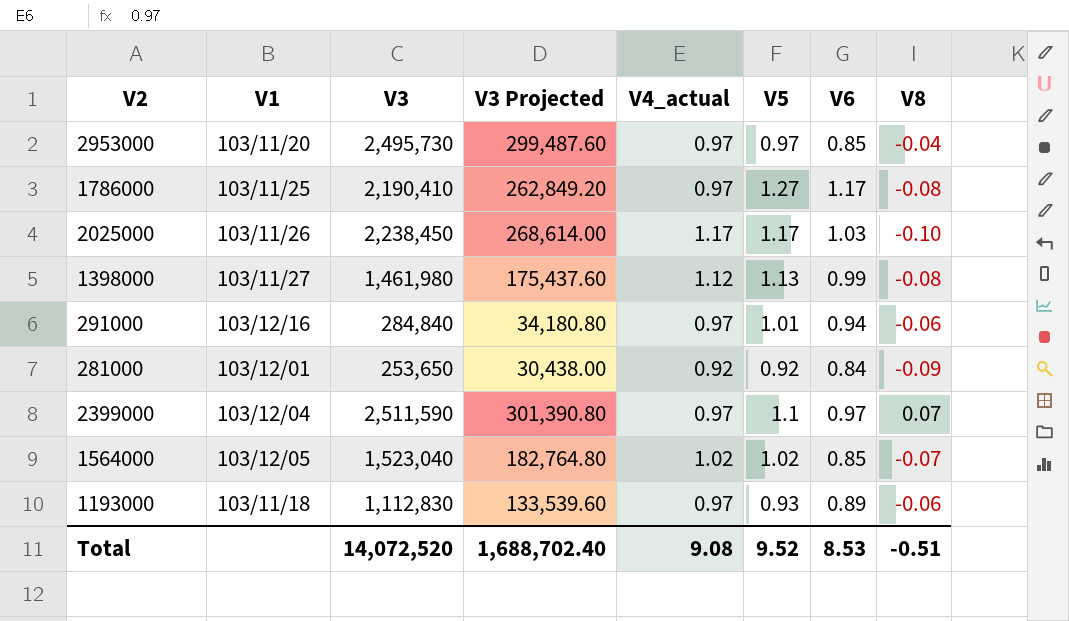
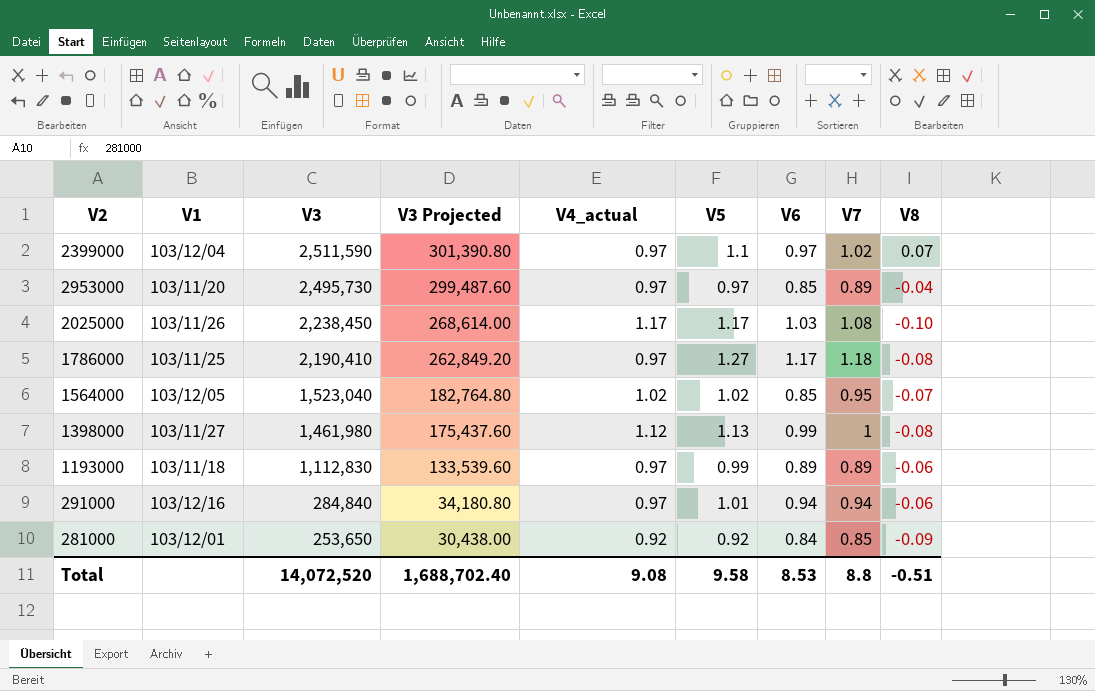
row order: none -> V3 descending
column V7 | position: none -> 8
1193000 | V5: 0.93 -> 0.99
Total | V5: 9.52 -> 9.58

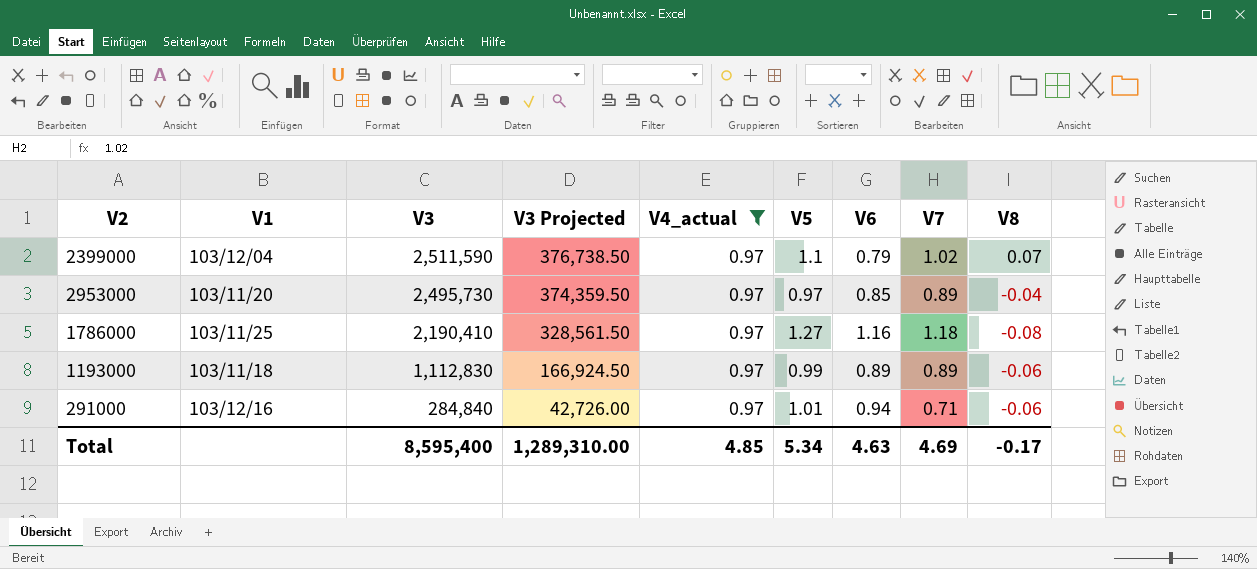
filter: none -> V4_actual = 0.97
column V3 Projected | formula: [V3] * 0.12 -> [V3] * 0.15
2399000 | V6: 0.97 -> 0.79
1786000 | V6: 1.17 -> 1.16
291000 | V7: 0.94 -> 0.71
Total | V3: 14,072,520 -> 8,595,400
Total | V3 Projected: 1,688,702.40 -> 1,289,310.00
Total | V4_actual: 9.08 -> 4.85
Total | V5: 9.58 -> 5.34
Total | V6: 8.53 -> 4.63
Total | V7: 8.8 -> 4.69
Total | V8: -0.51 -> -0.17

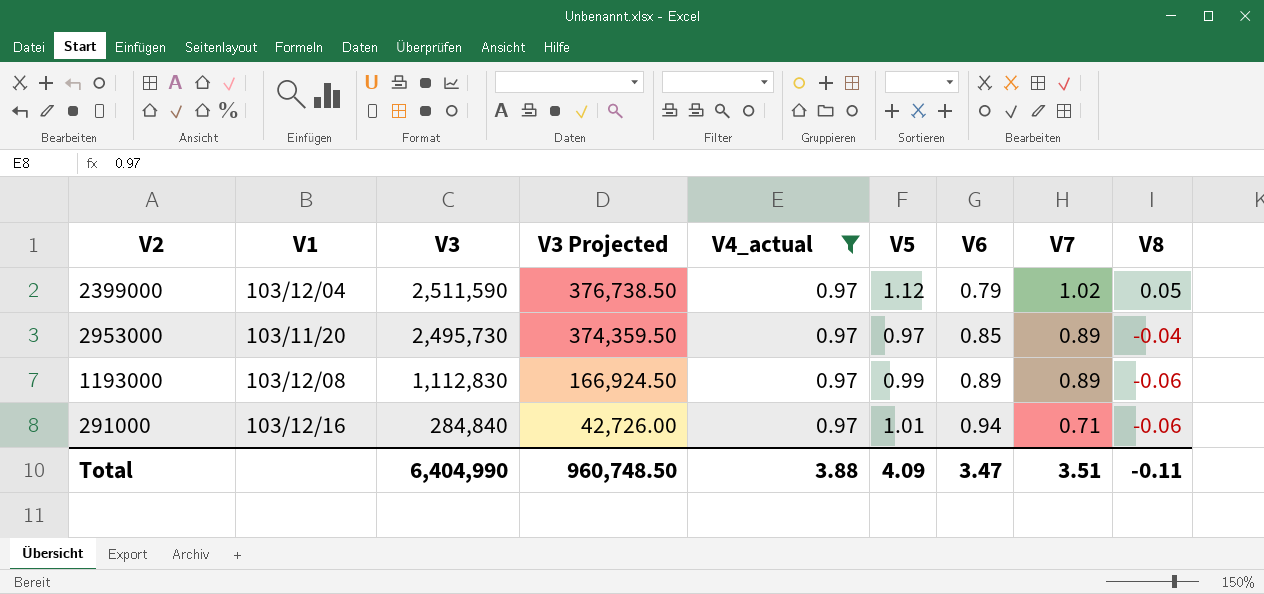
row 1786000: 103/11/25 | 2,190,410 | 328,561.50 | 0.97 | 1.27 | 1.16 | 1.18 | -0.08 -> none
2399000 | V5: 1.1 -> 1.12
2399000 | V8: 0.07 -> 0.05
1193000 | V1: 103/11/18 -> 103/12/08
Total | V3: 8,595,400 -> 6,404,990
Total | V3 Projected: 1,289,310.00 -> 960,748.50
Total | V4_actual: 4.85 -> 3.88
Total | V5: 5.34 -> 4.09
Total | V6: 4.63 -> 3.47
Total | V7: 4.69 -> 3.51
Total | V8: -0.17 -> -0.11

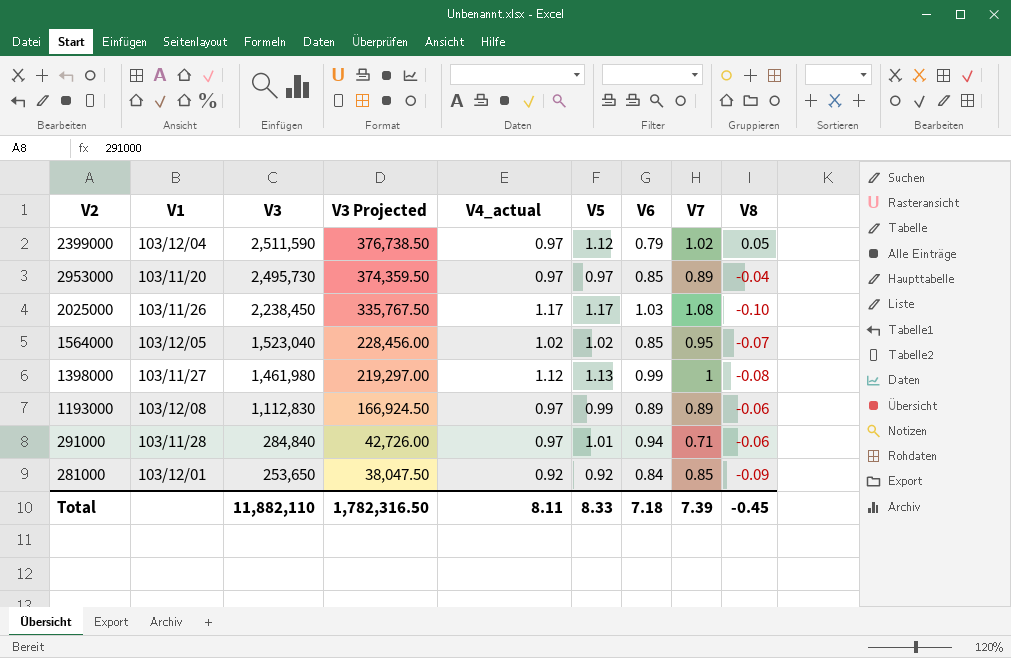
filter: V4_actual = 0.97 -> none
291000 | V1: 103/12/16 -> 103/11/28
Total | V3: 6,404,990 -> 11,882,110
Total | V3 Projected: 960,748.50 -> 1,782,316.50
Total | V4_actual: 3.88 -> 8.11
Total | V5: 4.09 -> 8.33
Total | V6: 3.47 -> 7.18
Total | V7: 3.51 -> 7.39
Total | V8: -0.11 -> -0.45

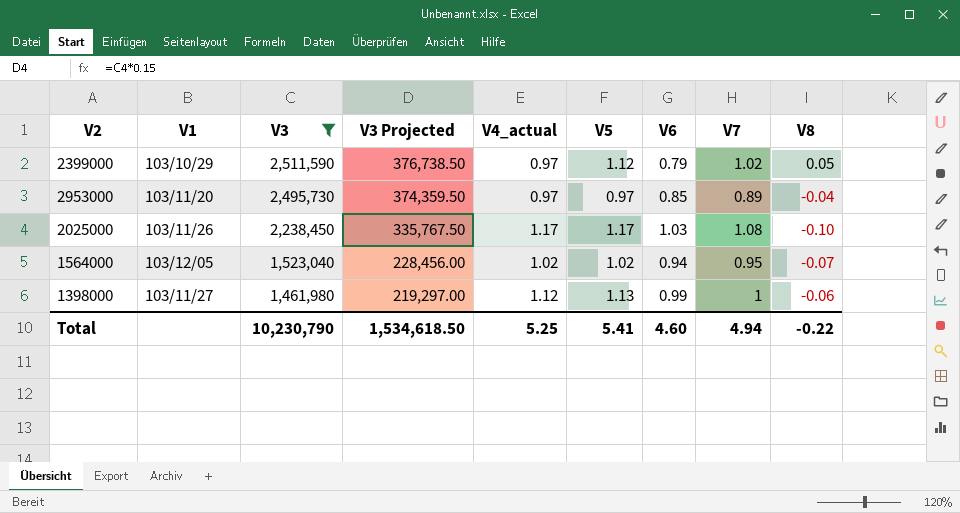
filter: none -> V3 >= 1,461,980
2399000 | V1: 103/12/04 -> 103/10/29
1564000 | V6: 0.85 -> 0.94
1398000 | V8: -0.08 -> -0.06
Total | V3: 11,882,110 -> 10,230,790
Total | V3 Projected: 1,782,316.50 -> 1,534,618.50
Total | V4_actual: 8.11 -> 5.25
Total | V5: 8.33 -> 5.41
Total | V6: 7.18 -> 4.60
Total | V7: 7.39 -> 4.94
Total | V8: -0.45 -> -0.22

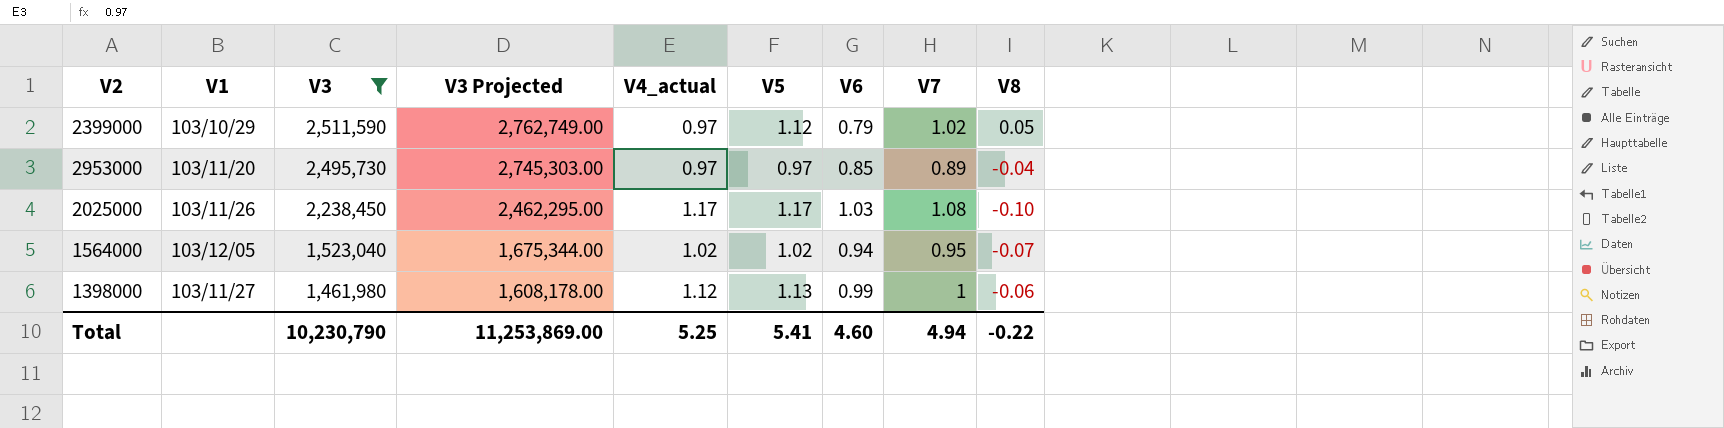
column V3 Projected | formula: [V3] * 0.15 -> [V3] * 1.1
Total | V3 Projected: 1,534,618.50 -> 11,253,869.00

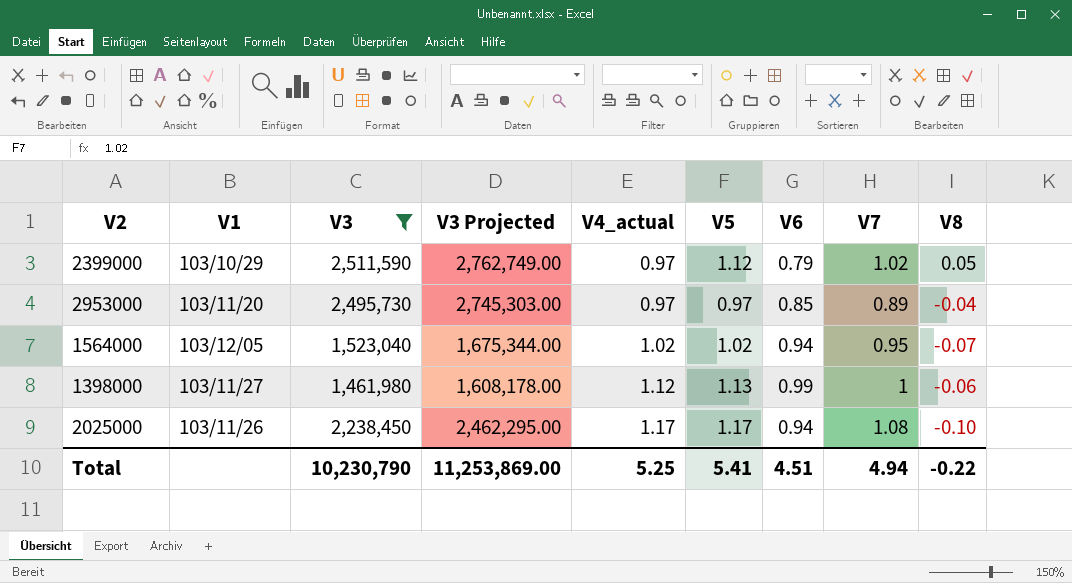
row order: V3 descending -> V4_actual ascending
2025000 | V6: 1.03 -> 0.94
Total | V6: 4.60 -> 4.51

